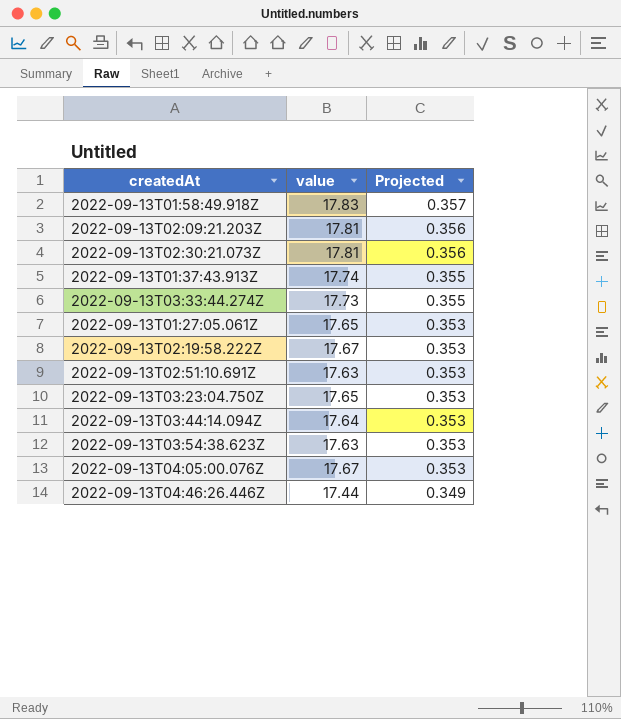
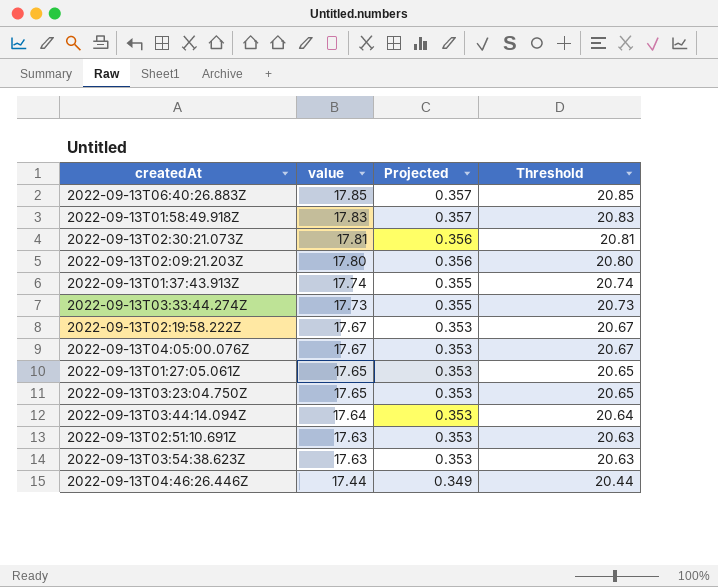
row order: Projected descending -> value descending
column Threshold | formula: none -> [value] + 3
row 2022-09-13T06:40:26.883Z: none -> 17.85 | 0.357 | 20.85
2022-09-13T02:09:21.203Z | value: 17.81 -> 17.80

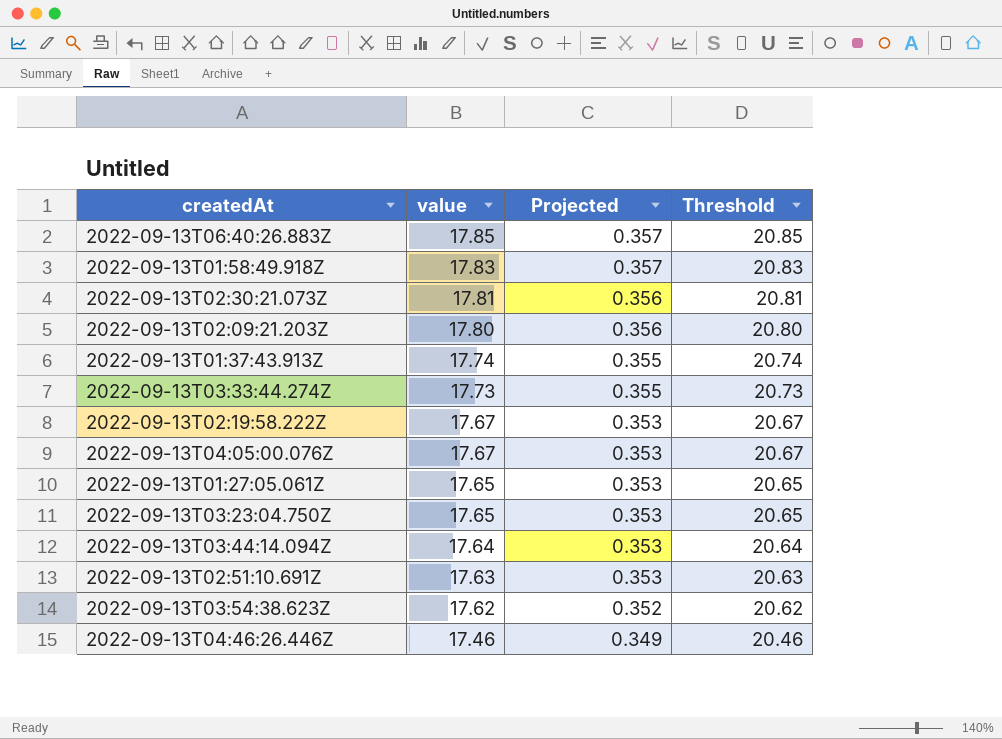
2022-09-13T03:54:38.623Z | value: 17.63 -> 17.62
2022-09-13T03:54:38.623Z | Projected: 0.353 -> 0.352
2022-09-13T03:54:38.623Z | Threshold: 20.63 -> 20.62
2022-09-13T04:46:26.446Z | value: 17.44 -> 17.46
2022-09-13T04:46:26.446Z | Threshold: 20.44 -> 20.46

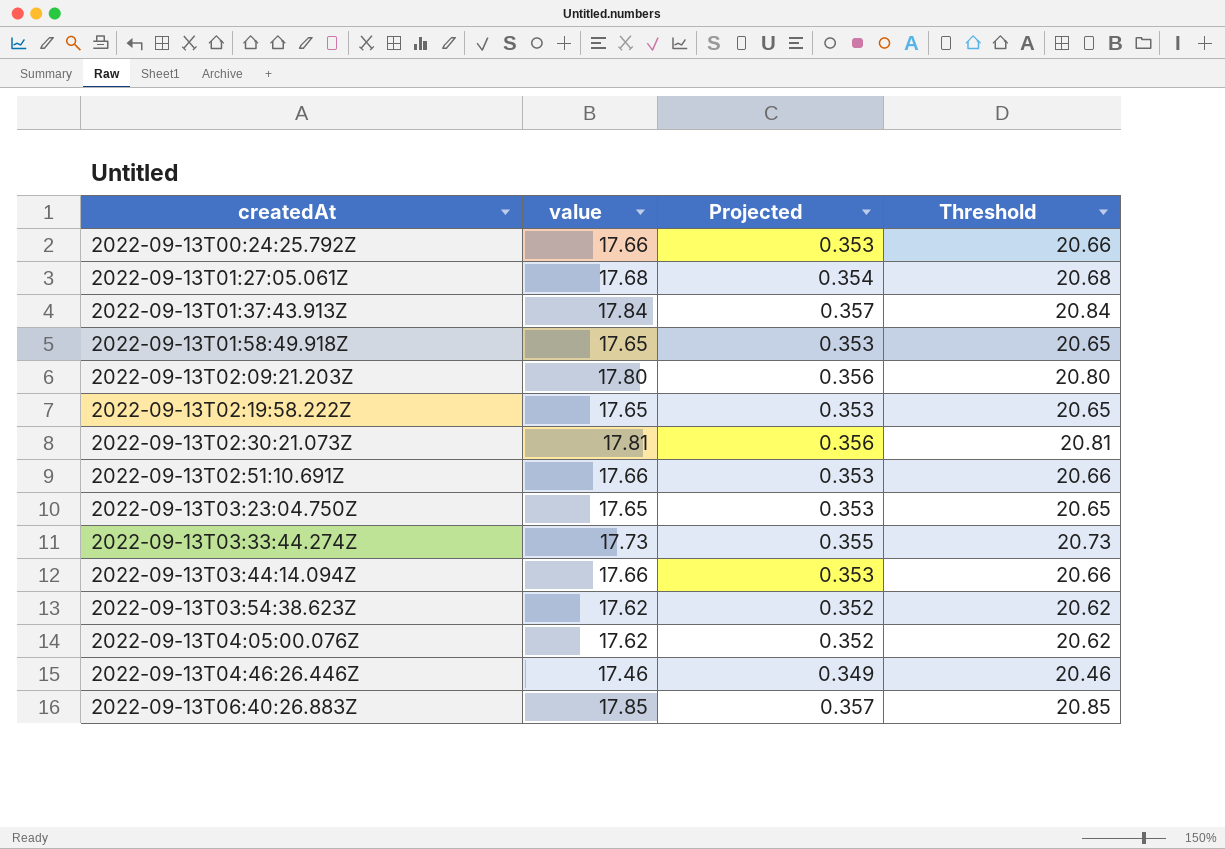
row order: value descending -> createdAt ascending
row 2022-09-13T00:24:25.792Z: none -> 17.66 | 0.353 | 20.66
2022-09-13T01:27:05.061Z | value: 17.65 -> 17.68
2022-09-13T01:27:05.061Z | Projected: 0.353 -> 0.354
2022-09-13T01:27:05.061Z | Threshold: 20.65 -> 20.68
2022-09-13T01:37:43.913Z | value: 17.74 -> 17.84
2022-09-13T01:37:43.913Z | Projected: 0.355 -> 0.357
2022-09-13T01:37:43.913Z | Threshold: 20.74 -> 20.84
2022-09-13T01:58:49.918Z | value: 17.83 -> 17.65
2022-09-13T01:58:49.918Z | Projected: 0.357 -> 0.353
2022-09-13T01:58:49.918Z | Threshold: 20.83 -> 20.65
2022-09-13T02:19:58.222Z | value: 17.67 -> 17.65
2022-09-13T02:19:58.222Z | Threshold: 20.67 -> 20.65
2022-09-13T02:51:10.691Z | value: 17.63 -> 17.66
2022-09-13T02:51:10.691Z | Threshold: 20.63 -> 20.66
2022-09-13T03:44:14.094Z | value: 17.64 -> 17.66
2022-09-13T03:44:14.094Z | Threshold: 20.64 -> 20.66
2022-09-13T04:05:00.076Z | value: 17.67 -> 17.62
2022-09-13T04:05:00.076Z | Projected: 0.353 -> 0.352
2022-09-13T04:05:00.076Z | Threshold: 20.67 -> 20.62

